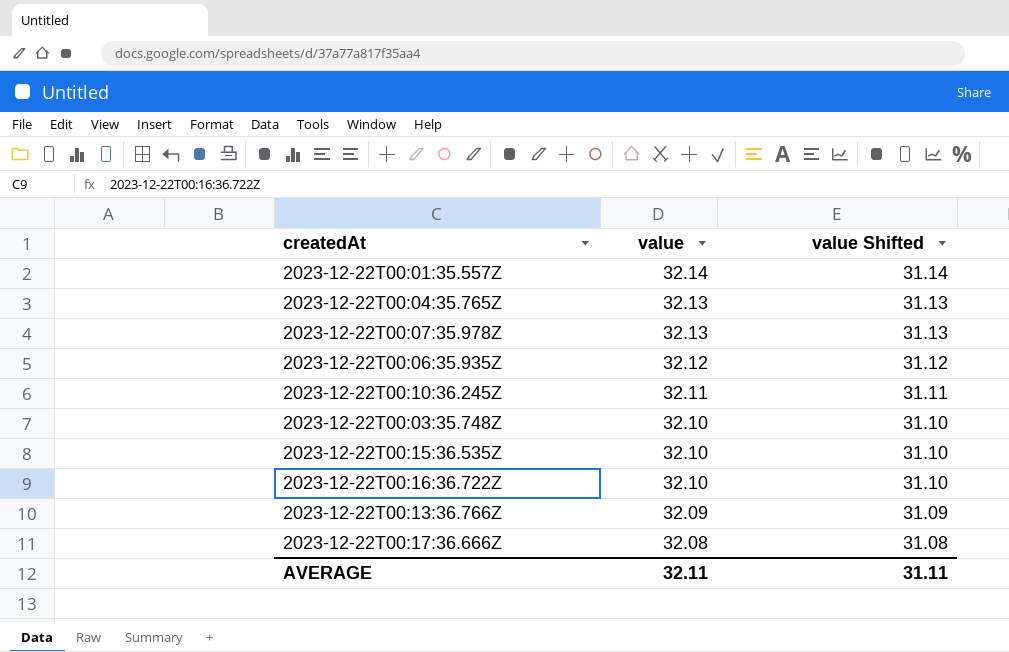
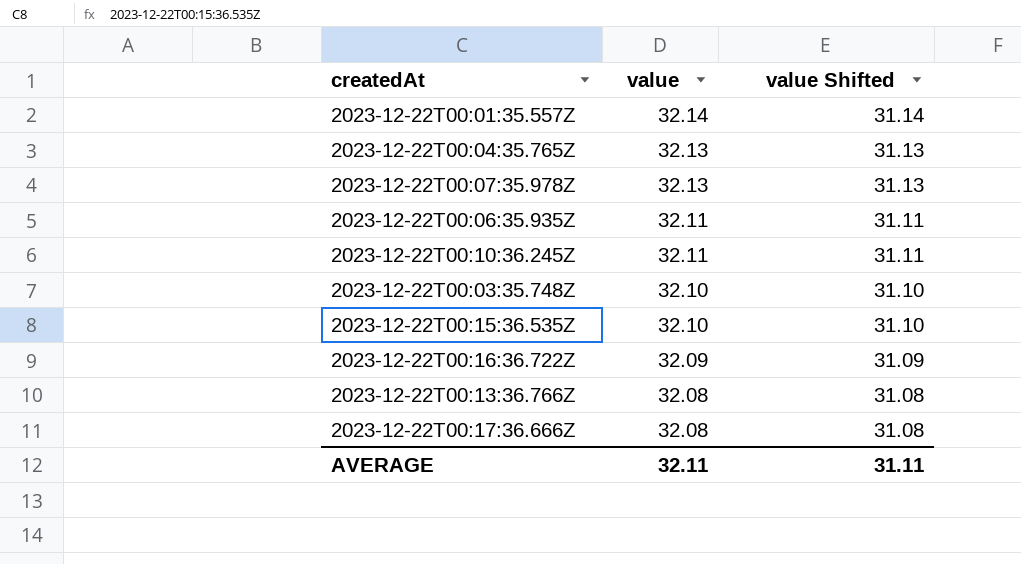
2023-12-22T00:06:35.935Z | value: 32.12 -> 32.11
2023-12-22T00:06:35.935Z | value Shifted: 31.12 -> 31.11
2023-12-22T00:16:36.722Z | value: 32.10 -> 32.09
2023-12-22T00:16:36.722Z | value Shifted: 31.10 -> 31.09
2023-12-22T00:13:36.766Z | value: 32.09 -> 32.08
2023-12-22T00:13:36.766Z | value Shifted: 31.09 -> 31.08

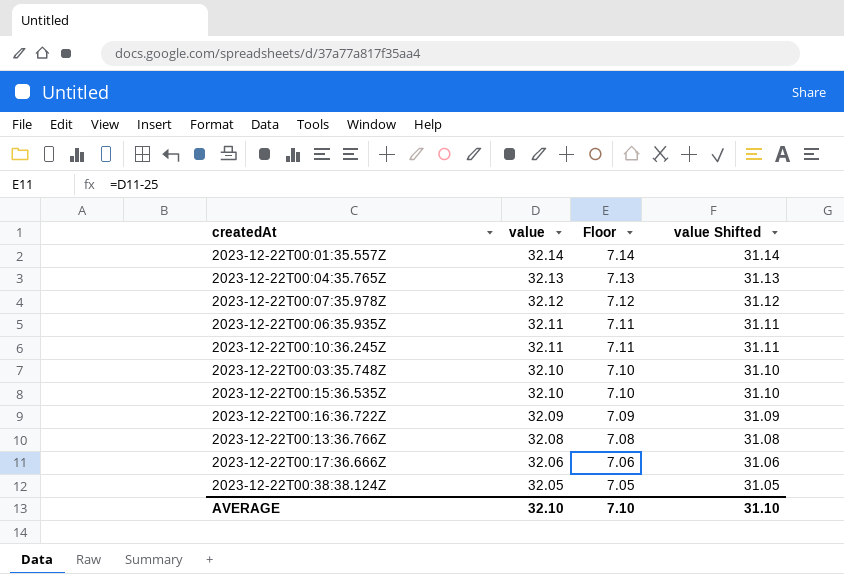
column Floor | formula: none -> [value] - 25
2023-12-22T00:07:35.978Z | value: 32.13 -> 32.12
2023-12-22T00:07:35.978Z | value Shifted: 31.13 -> 31.12
2023-12-22T00:17:36.666Z | value: 32.08 -> 32.06
2023-12-22T00:17:36.666Z | value Shifted: 31.08 -> 31.06
row 2023-12-22T00:38:38.124Z: none -> 32.05 | 7.05 | 31.05
AVERAGE | value: 32.11 -> 32.10
AVERAGE | value Shifted: 31.11 -> 31.10

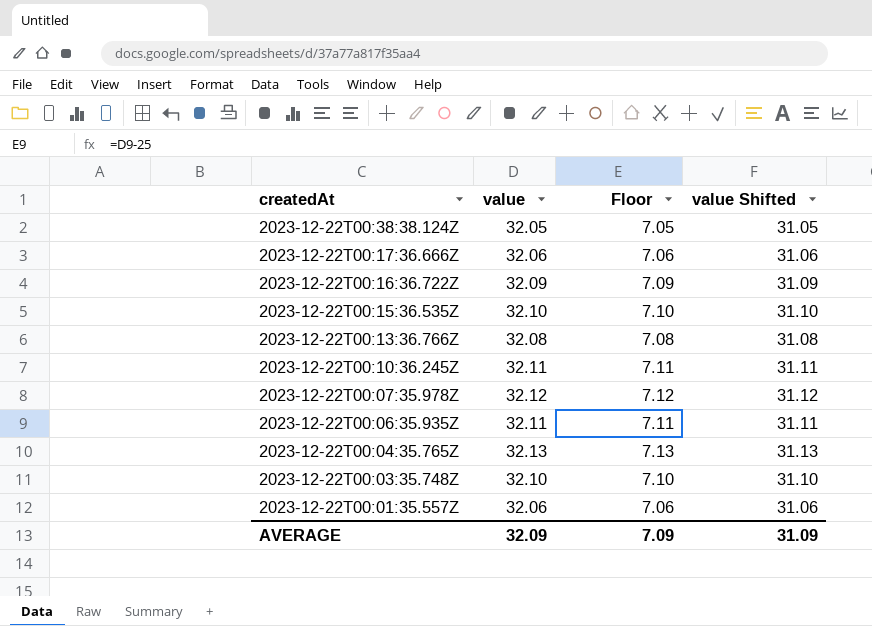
row order: value descending -> createdAt descending
2023-12-22T00:01:35.557Z | value: 32.14 -> 32.06
2023-12-22T00:01:35.557Z | Floor: 7.14 -> 7.06
2023-12-22T00:01:35.557Z | value Shifted: 31.14 -> 31.06
AVERAGE | value: 32.10 -> 32.09
AVERAGE | Floor: 7.10 -> 7.09
AVERAGE | value Shifted: 31.10 -> 31.09

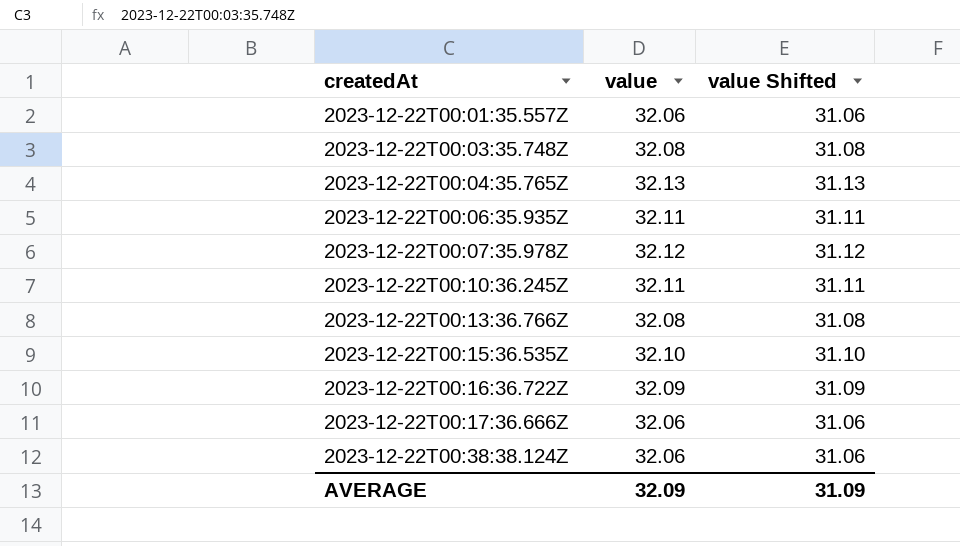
row order: createdAt descending -> createdAt ascending
column Floor | formula: [value] - 25 -> none
2023-12-22T00:03:35.748Z | value: 32.10 -> 32.08
2023-12-22T00:03:35.748Z | value Shifted: 31.10 -> 31.08
2023-12-22T00:38:38.124Z | value: 32.05 -> 32.06
2023-12-22T00:38:38.124Z | value Shifted: 31.05 -> 31.06

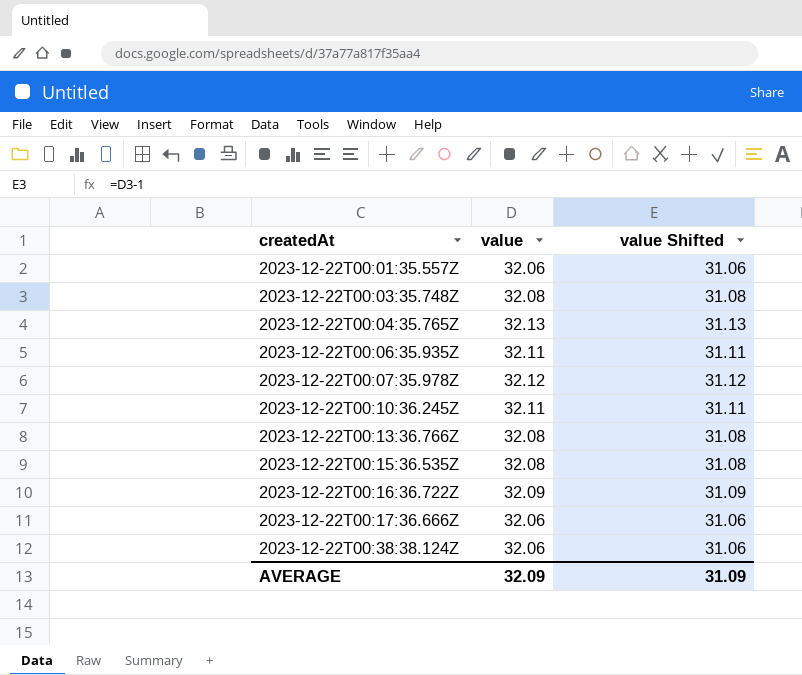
2023-12-22T00:15:36.535Z | value: 32.10 -> 32.08
2023-12-22T00:15:36.535Z | value Shifted: 31.10 -> 31.08

